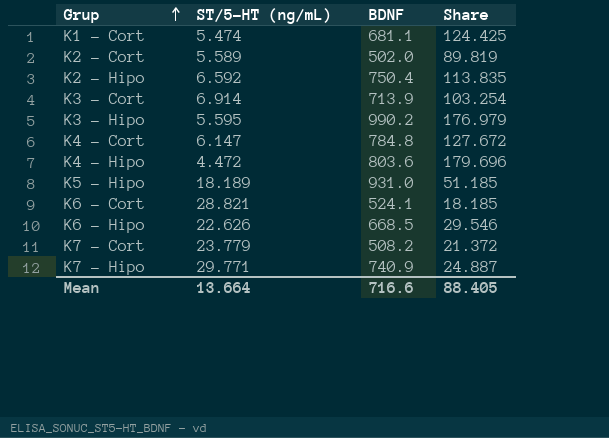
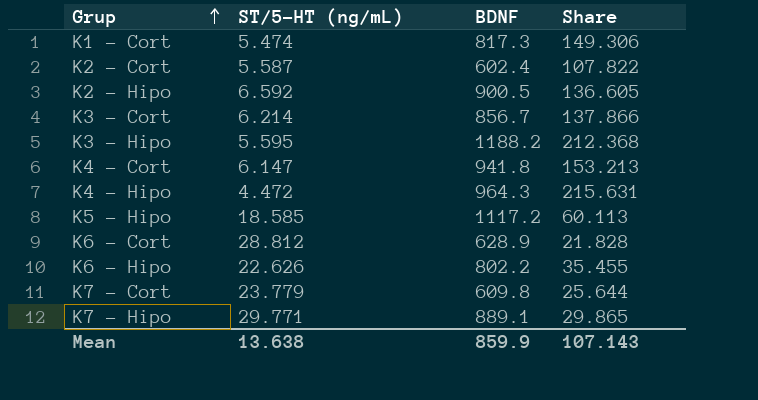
K1 - Cort | BDNF: 681.1 -> 817.3
K1 - Cort | Share: 124.425 -> 149.306
K2 - Cort | ST/5-HT (ng/mL): 5.589 -> 5.587
K2 - Cort | BDNF: 502.0 -> 602.4
K2 - Cort | Share: 89.819 -> 107.822
K2 - Hipo | BDNF: 750.4 -> 900.5
K2 - Hipo | Share: 113.835 -> 136.605
K3 - Cort | ST/5-HT (ng/mL): 6.914 -> 6.214
K3 - Cort | BDNF: 713.9 -> 856.7
K3 - Cort | Share: 103.254 -> 137.866
K3 - Hipo | BDNF: 990.2 -> 1188.2
K3 - Hipo | Share: 176.979 -> 212.368
K4 - Cort | BDNF: 784.8 -> 941.8
K4 - Cort | Share: 127.672 -> 153.213
K4 - Hipo | BDNF: 803.6 -> 964.3
K4 - Hipo | Share: 179.696 -> 215.631
K5 - Hipo | ST/5-HT (ng/mL): 18.189 -> 18.585
K5 - Hipo | BDNF: 931.0 -> 1117.2
K5 - Hipo | Share: 51.185 -> 60.113
K6 - Cort | ST/5-HT (ng/mL): 28.821 -> 28.812
K6 - Cort | BDNF: 524.1 -> 628.9
K6 - Cort | Share: 18.185 -> 21.828
K6 - Hipo | BDNF: 668.5 -> 802.2
K6 - Hipo | Share: 29.546 -> 35.455
K7 - Cort | BDNF: 508.2 -> 609.8
K7 - Cort | Share: 21.372 -> 25.644
K7 - Hipo | BDNF: 740.9 -> 889.1
K7 - Hipo | Share: 24.887 -> 29.865
Mean | ST/5-HT (ng/mL): 13.664 -> 13.638
Mean | BDNF: 716.6 -> 859.9
Mean | Share: 88.405 -> 107.143

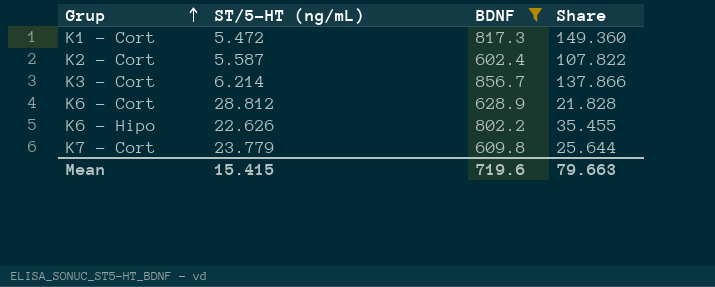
filter: none -> BDNF <= 856.7
K1 - Cort | ST/5-HT (ng/mL): 5.474 -> 5.472
K1 - Cort | Share: 149.306 -> 149.360
Mean | ST/5-HT (ng/mL): 13.638 -> 15.415
Mean | BDNF: 859.9 -> 719.6
Mean | Share: 107.143 -> 79.663

